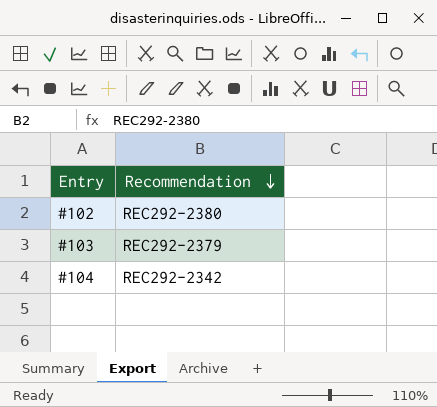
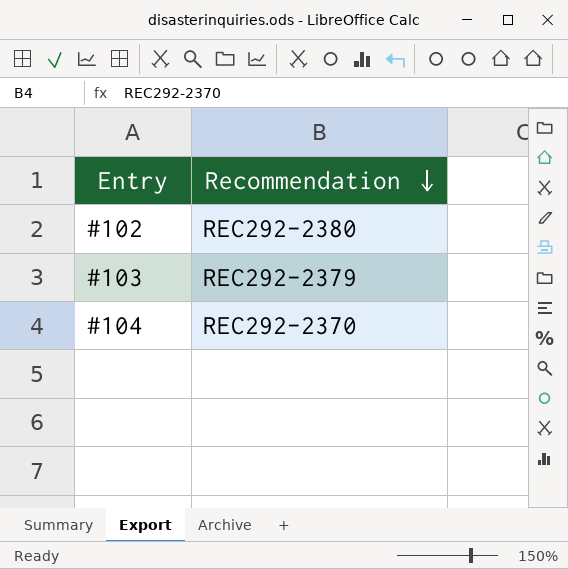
#104 | Recommendation: REC292-2342 -> REC292-2370

